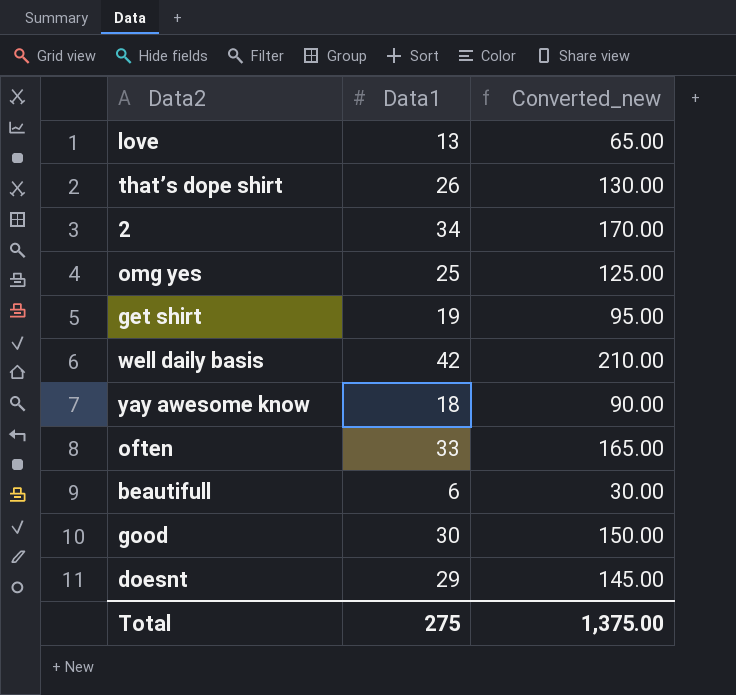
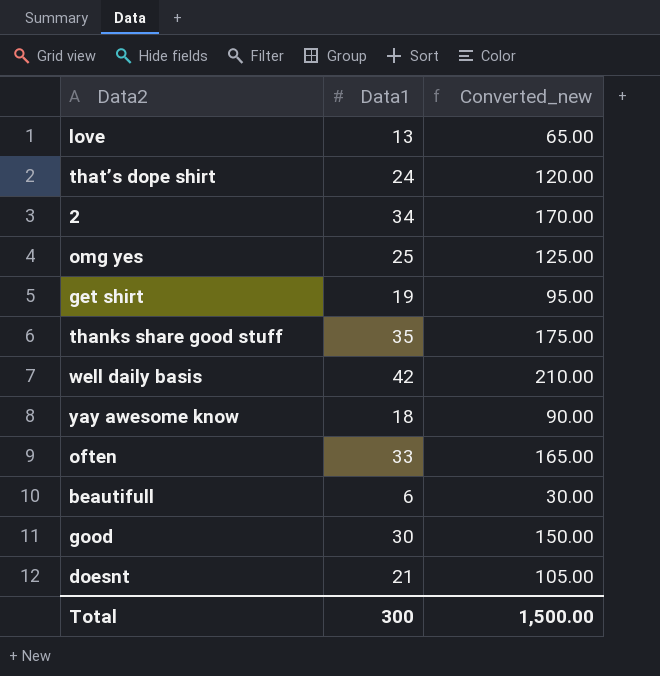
that’s dope shirt | Data1: 26 -> 24
that’s dope shirt | Converted_new: 130.00 -> 120.00
row thanks share good stuff: none -> 35 | 175.00
doesnt | Data1: 29 -> 21
doesnt | Converted_new: 145.00 -> 105.00
Total | Data1: 275 -> 300
Total | Converted_new: 1,375.00 -> 1,500.00

